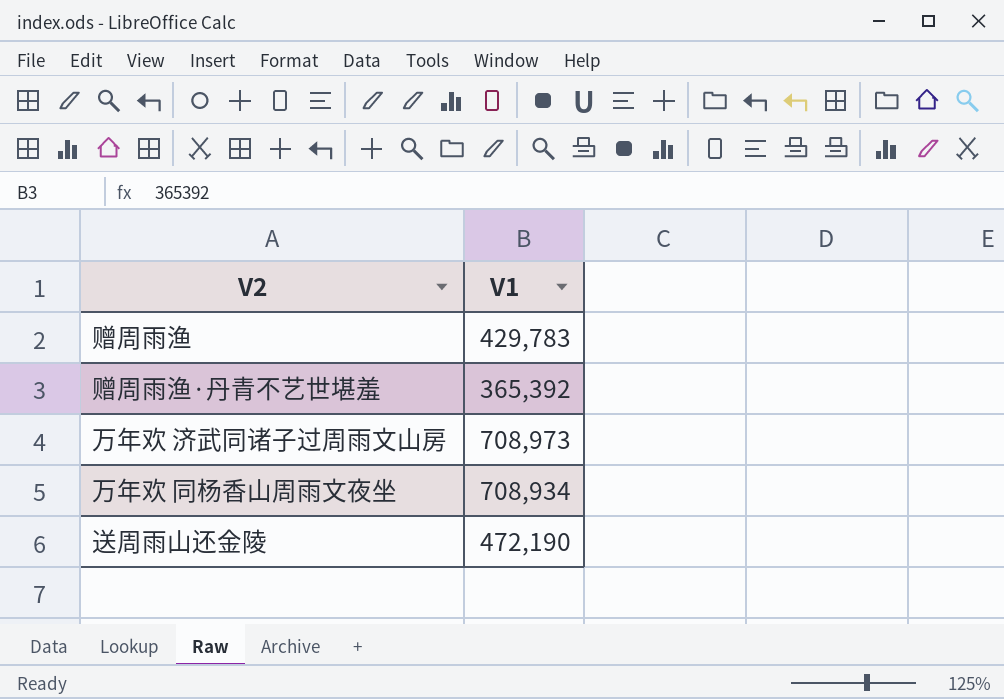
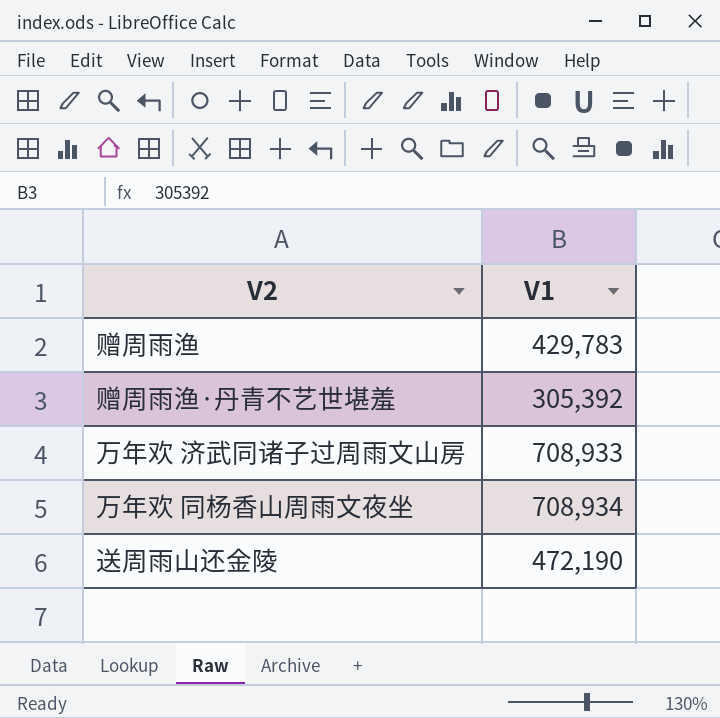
赠周雨渔·丹青不艺世堪羞 | V1: 365,392 -> 305,392
万年欢 济武同诸子过周雨文山房 | V1: 708,973 -> 708,933

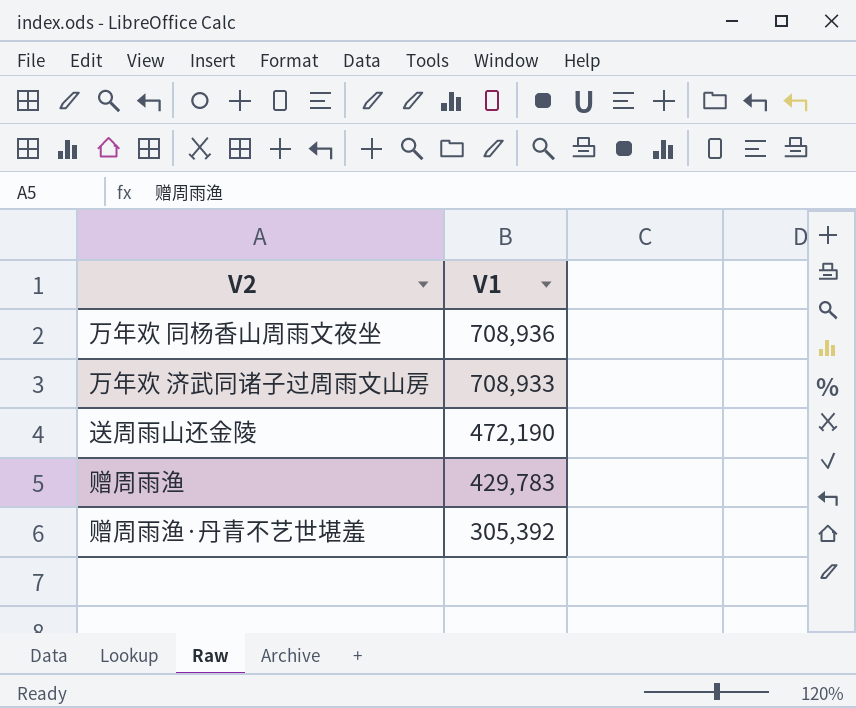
row order: none -> V1 descending
万年欢 同杨香山周雨文夜坐 | V1: 708,934 -> 708,936

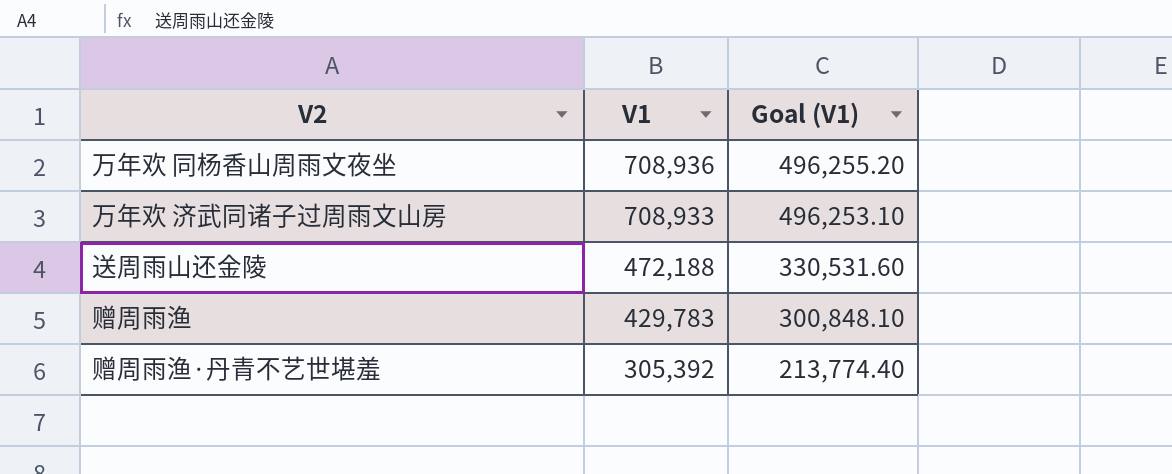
column Goal (V1) | formula: none -> [V1] * 0.7
送周雨山还金陵 | V1: 472,190 -> 472,188

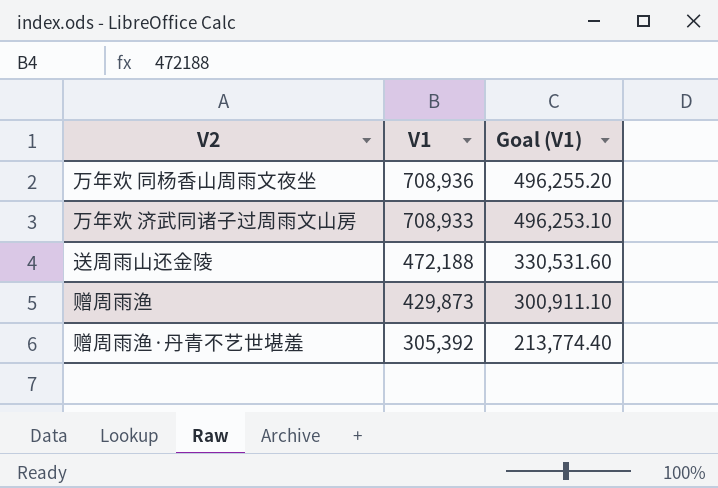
赠周雨渔 | V1: 429,783 -> 429,873
赠周雨渔 | Goal (V1): 300,848.10 -> 300,911.10

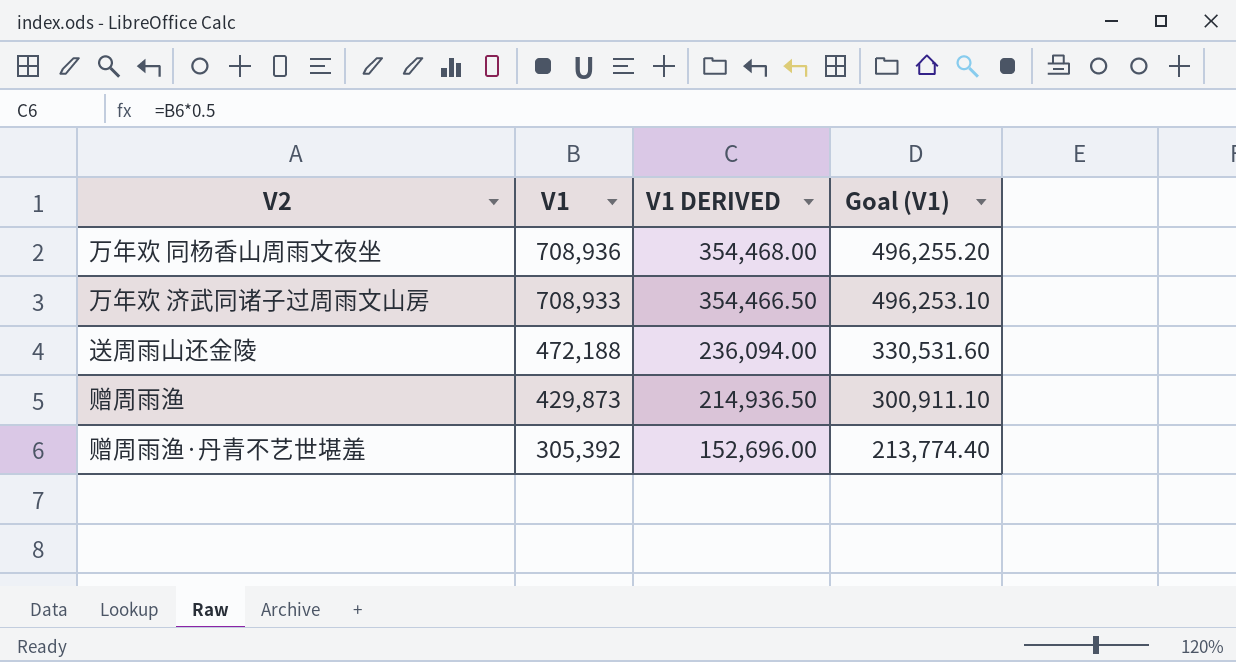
column V1 DERIVED | formula: none -> [V1] * 0.5

